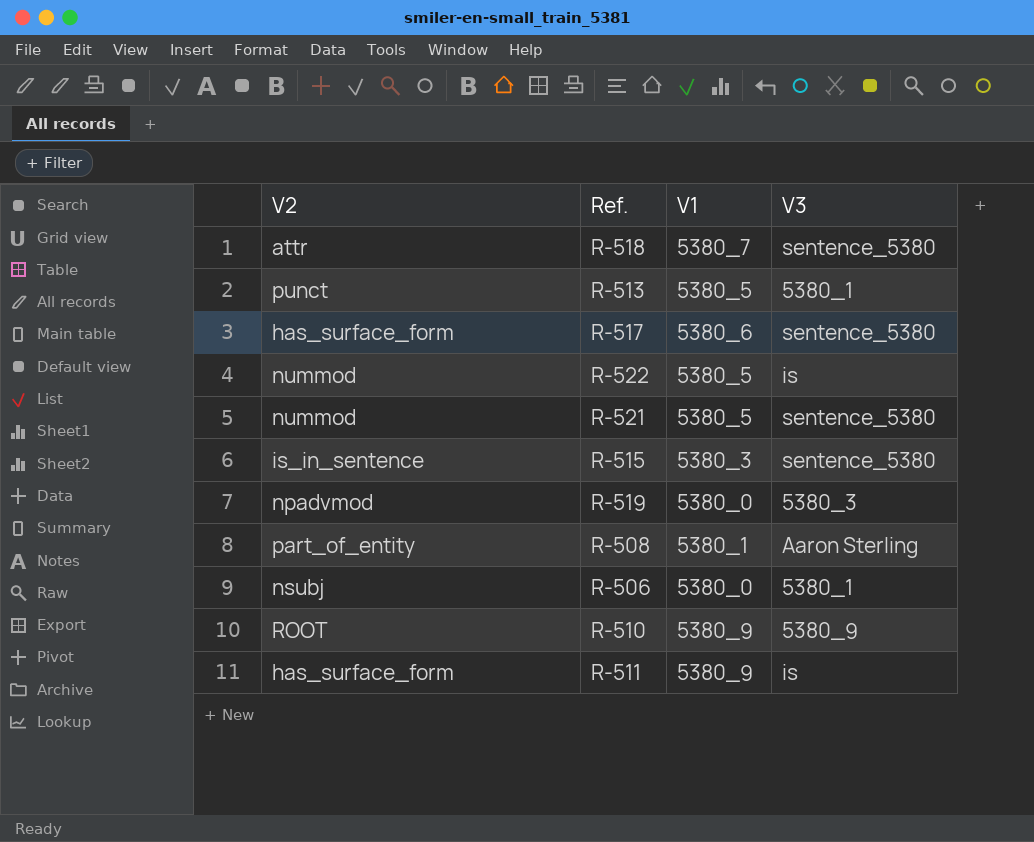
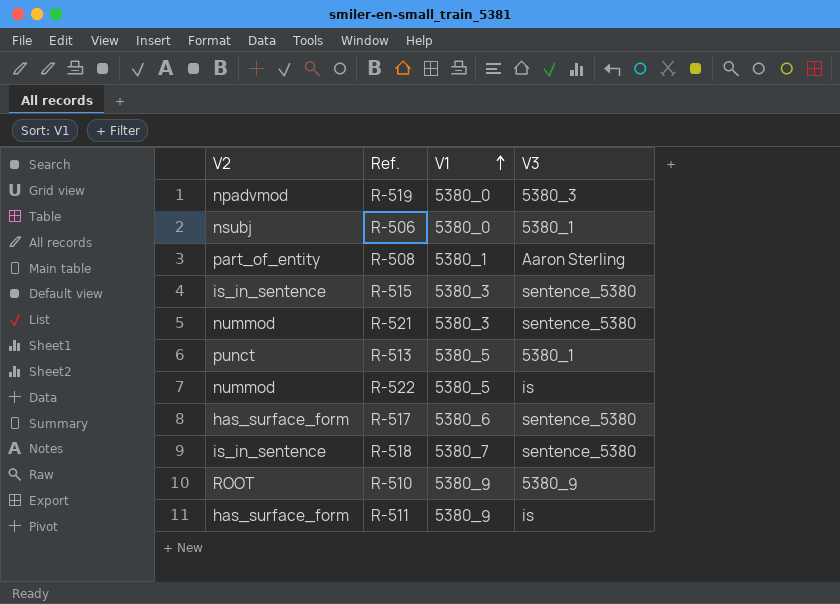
row order: none -> V1 ascending
R-521 | V1: 5380_5 -> 5380_3
R-518 | V2: attr -> is_in_sentence

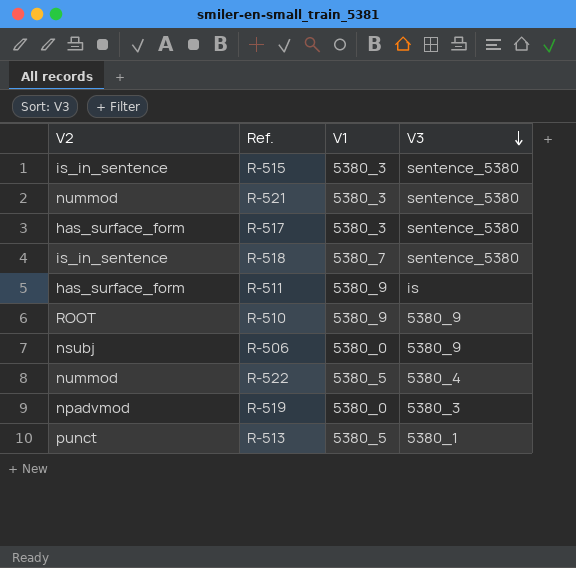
row order: V1 ascending -> V3 descending
row R-508: part_of_entity | 5380_1 | Aaron Sterling -> none
R-517 | V1: 5380_6 -> 5380_3
R-506 | V3: 5380_1 -> 5380_9
R-522 | V3: is -> 5380_4

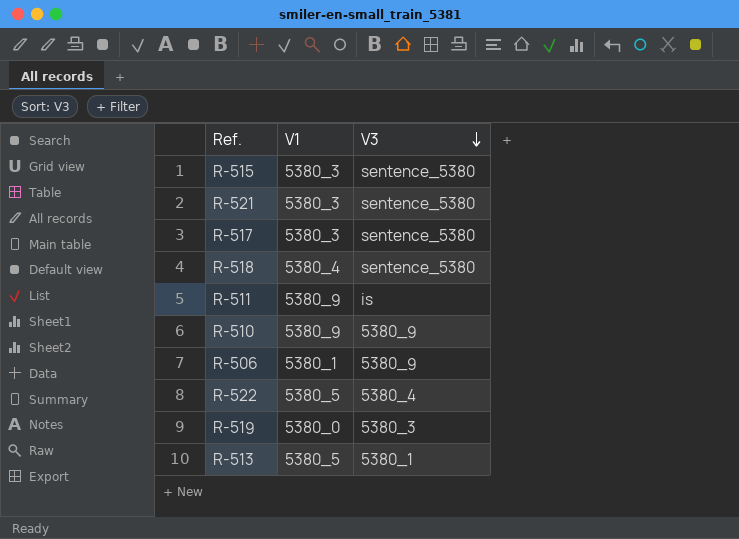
column V2 | position: 1 -> none
R-518 | V1: 5380_7 -> 5380_4
R-506 | V1: 5380_0 -> 5380_1

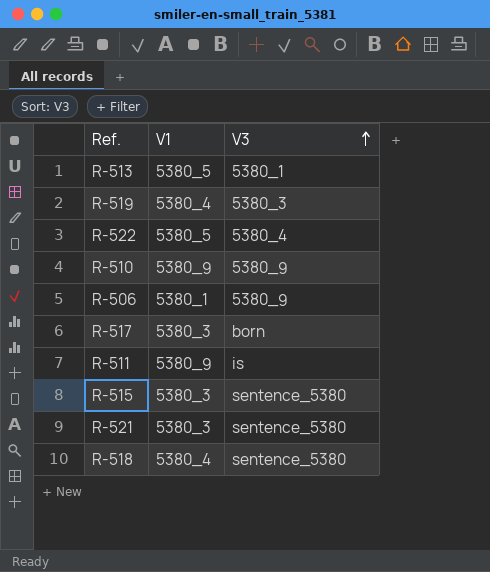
row order: V3 descending -> V3 ascending
R-519 | V1: 5380_0 -> 5380_4
R-517 | V3: sentence_5380 -> born

